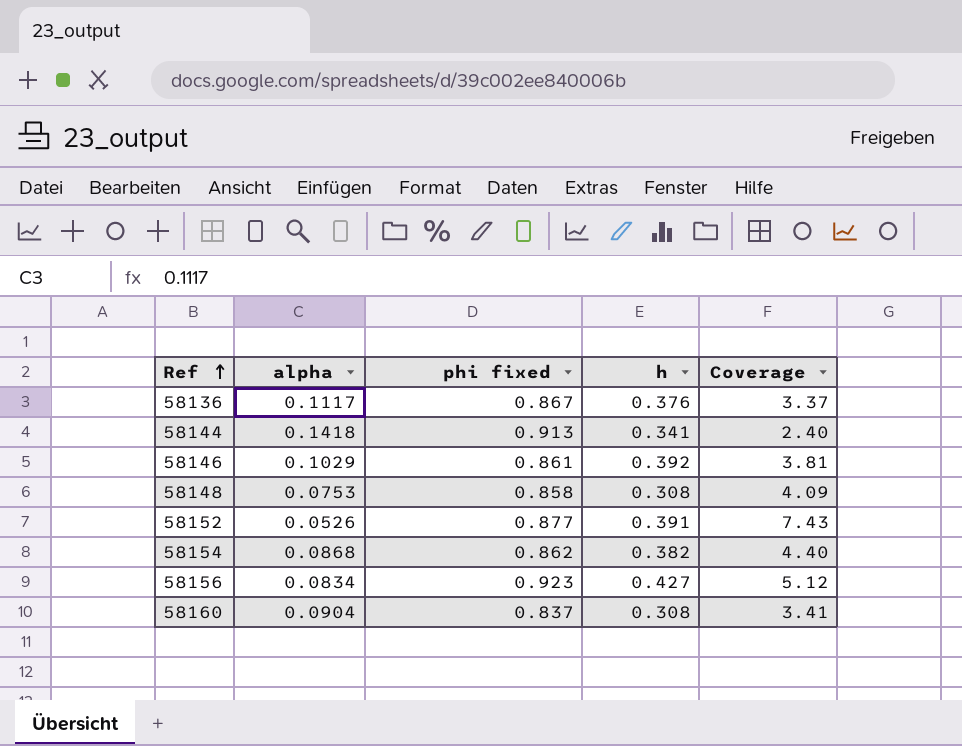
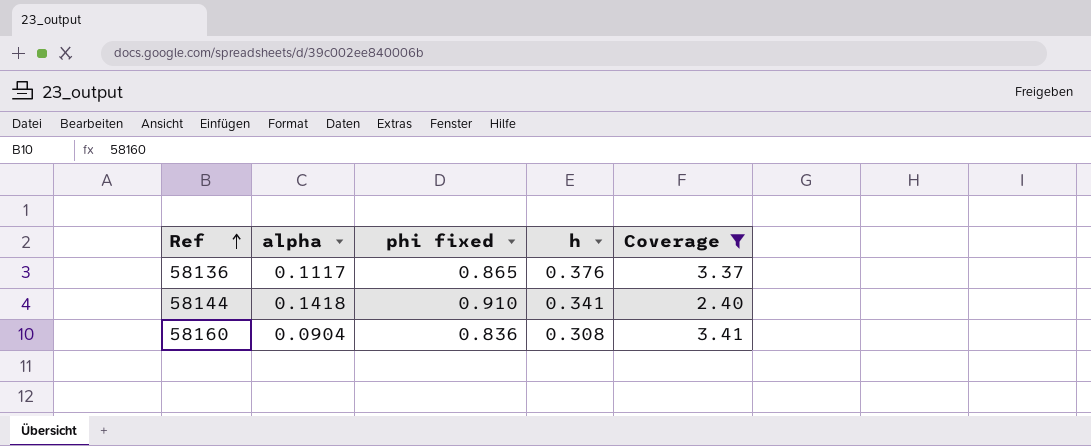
filter: none -> Coverage <= 3.41
58136 | phi fixed: 0.867 -> 0.865
58144 | phi fixed: 0.913 -> 0.910
58160 | phi fixed: 0.837 -> 0.836

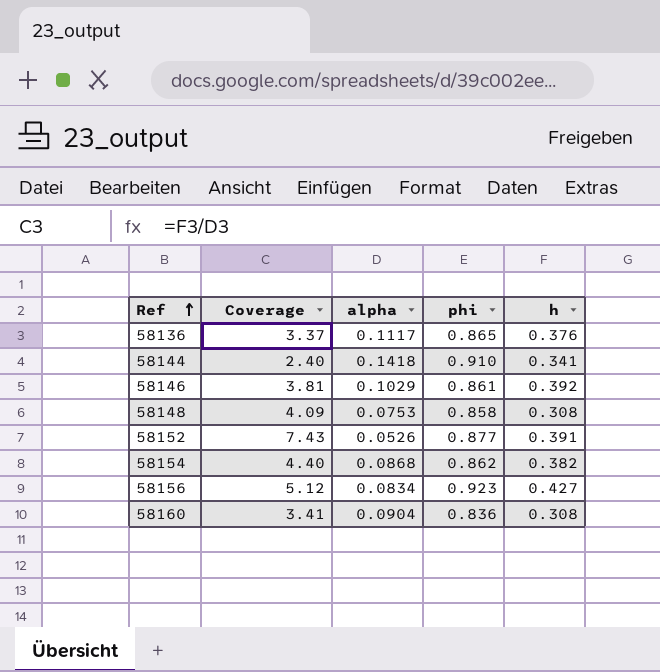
filter: Coverage <= 3.41 -> none
column Coverage | position: 5 -> 2
column name: phi fixed -> phi

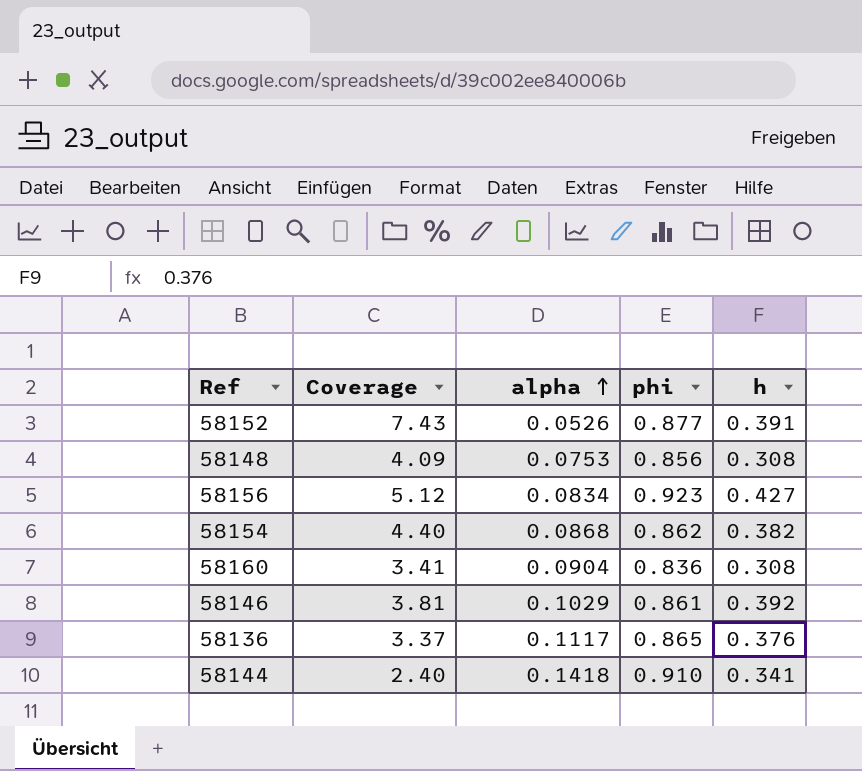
row order: Ref ascending -> alpha ascending
58148 | phi: 0.858 -> 0.856

